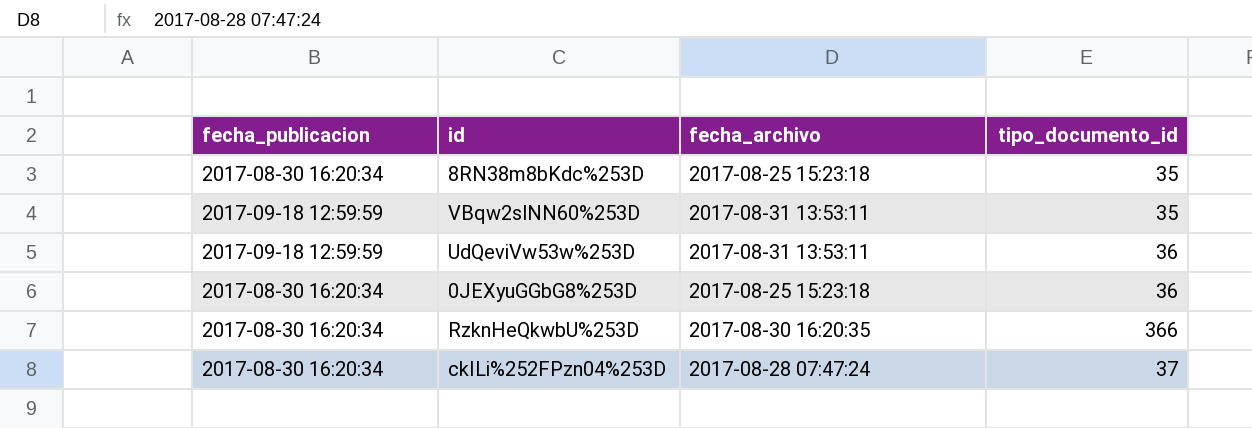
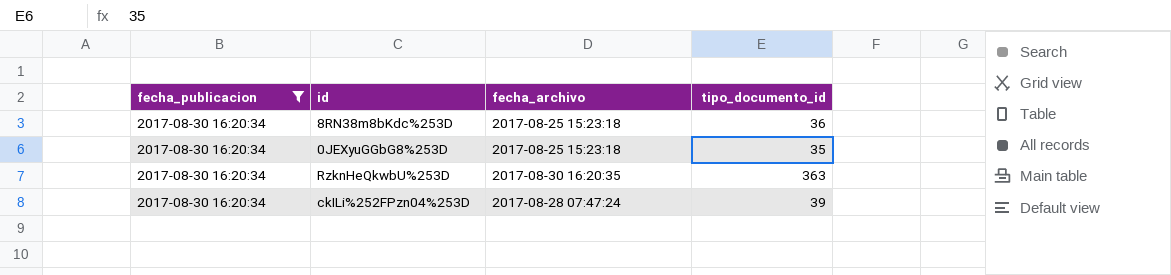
filter: none -> fecha_publicacion = 2017-08-30 16:20:34
8RN38m8bKdc%253D | tipo_documento_id: 35 -> 36
0JEXyuGGbG8%253D | tipo_documento_id: 36 -> 35
RzknHeQkwbU%253D | tipo_documento_id: 366 -> 363
ckILi%252FPzn04%253D | tipo_documento_id: 37 -> 39

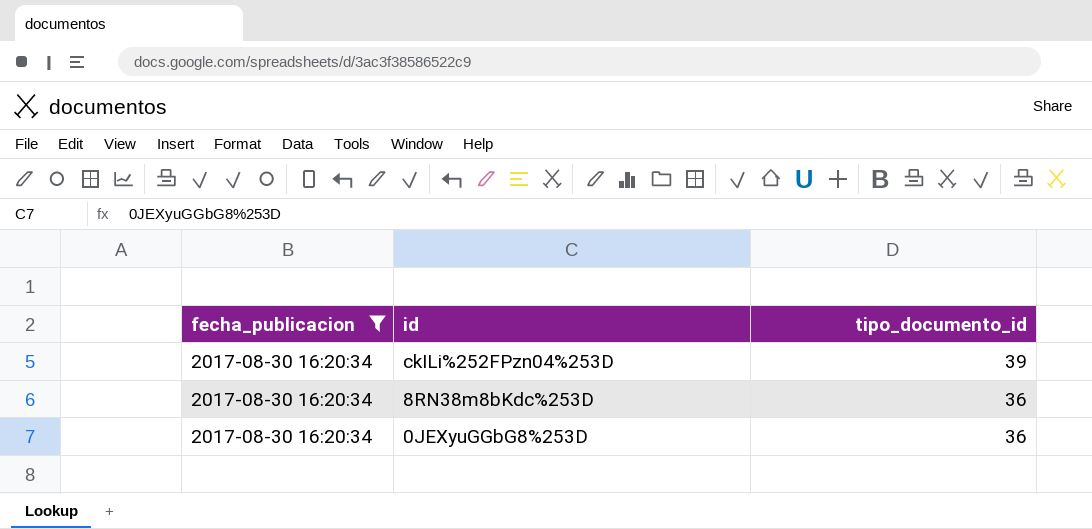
row order: none -> id descending
column fecha_archivo | position: 3 -> none
row RzknHeQkwbU%253D: 2017-08-30 16:20:34 | 2017-08-30 16:20:35 | 363 -> none
0JEXyuGGbG8%253D | tipo_documento_id: 35 -> 36

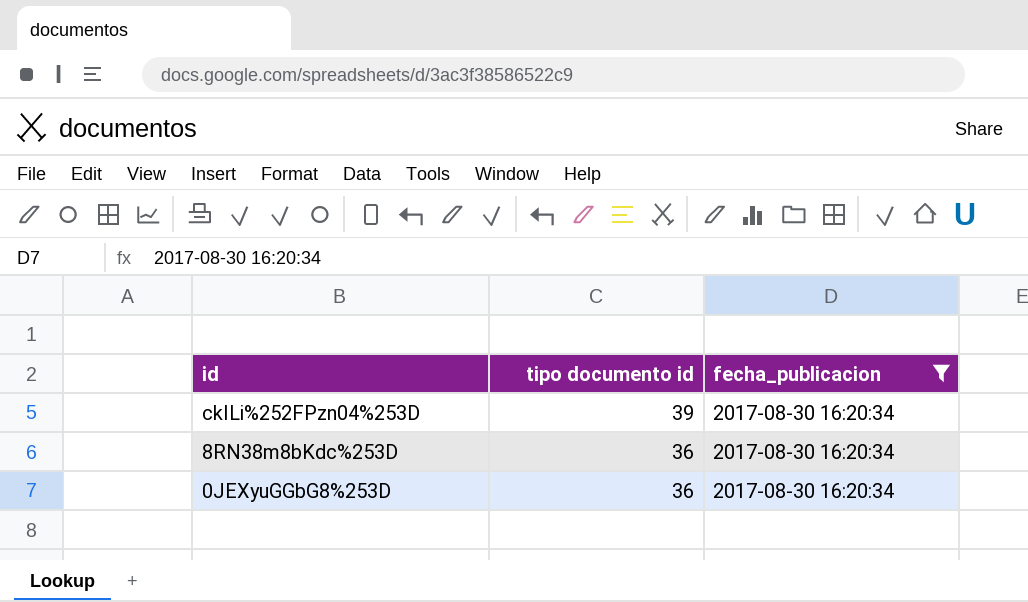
column name: tipo_documento_id -> tipo documento id
column fecha_publicacion | position: 1 -> 3

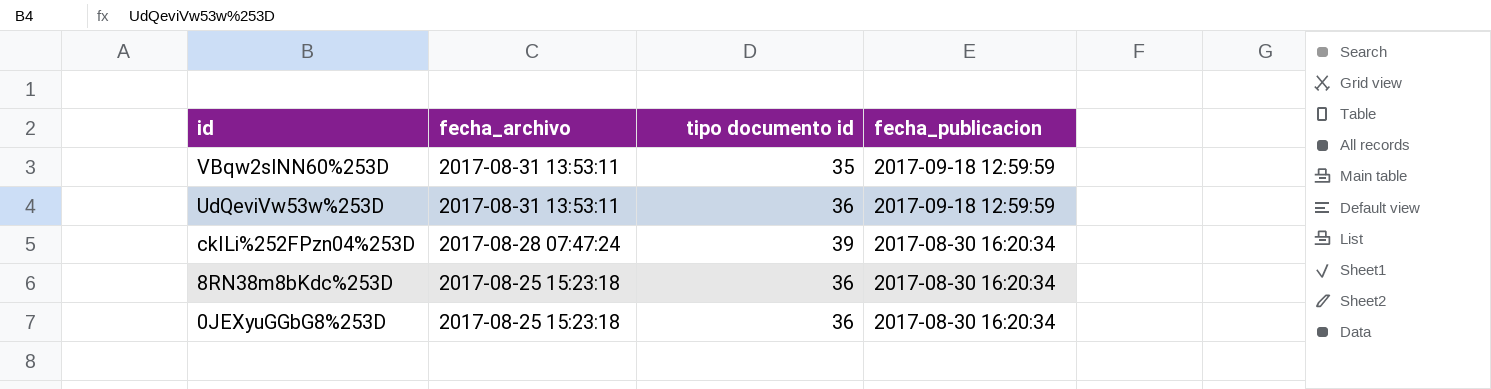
filter: fecha_publicacion = 2017-08-30 16:20:34 -> none
column fecha_archivo | position: none -> 2

